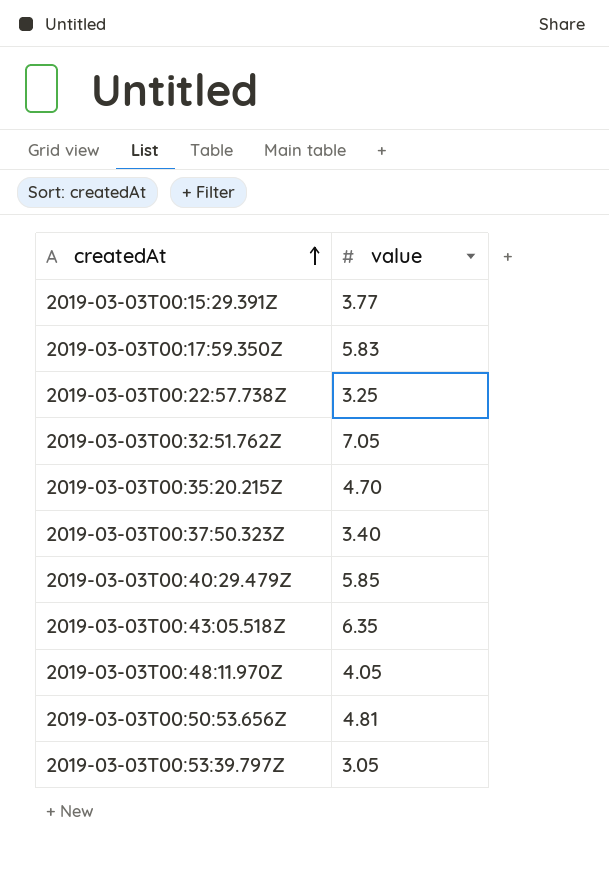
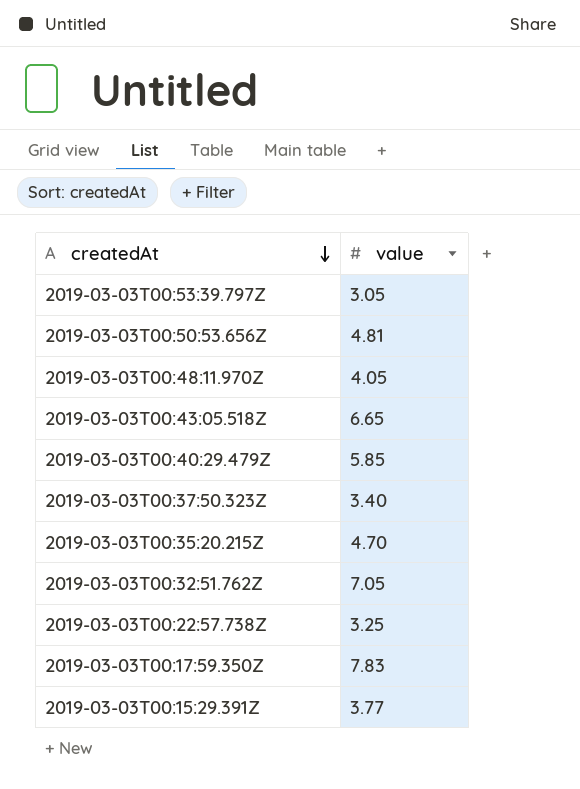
row order: createdAt ascending -> createdAt descending
2019-03-03T00:43:05.518Z | value: 6.35 -> 6.65
2019-03-03T00:17:59.350Z | value: 5.83 -> 7.83

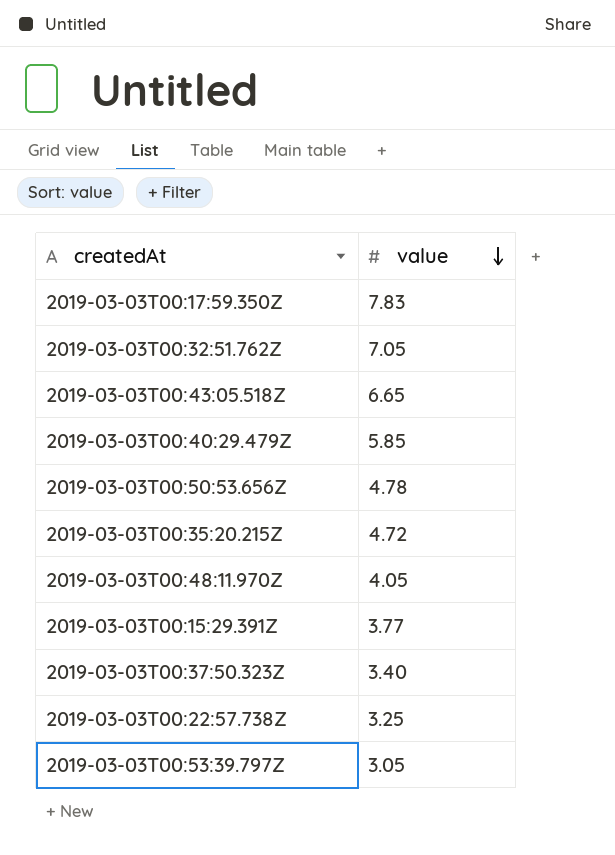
row order: createdAt descending -> value descending
2019-03-03T00:50:53.656Z | value: 4.81 -> 4.78
2019-03-03T00:35:20.215Z | value: 4.70 -> 4.72

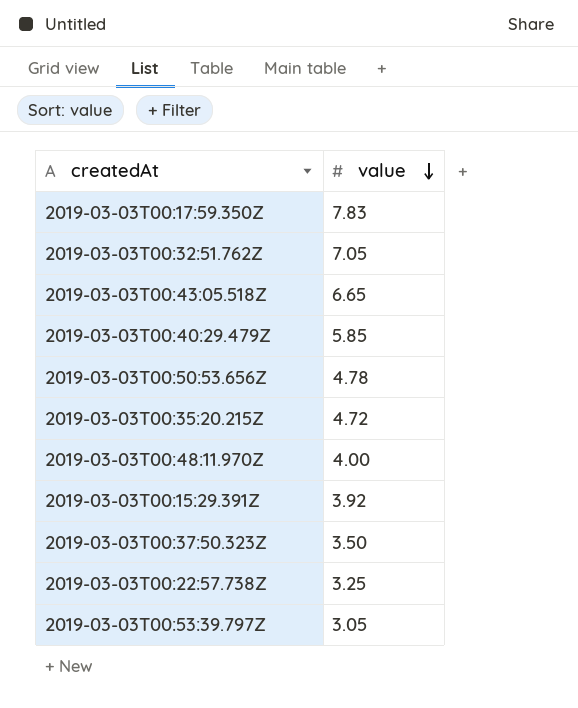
2019-03-03T00:48:11.970Z | value: 4.05 -> 4.00
2019-03-03T00:15:29.391Z | value: 3.77 -> 3.92
2019-03-03T00:37:50.323Z | value: 3.40 -> 3.50

